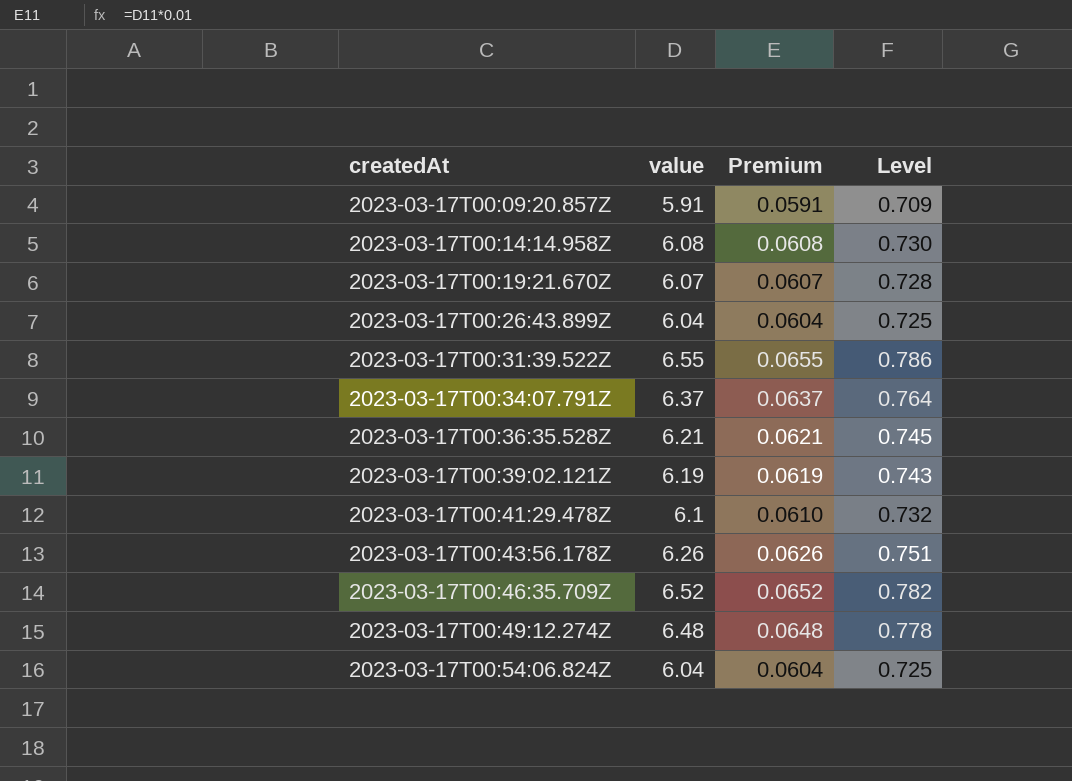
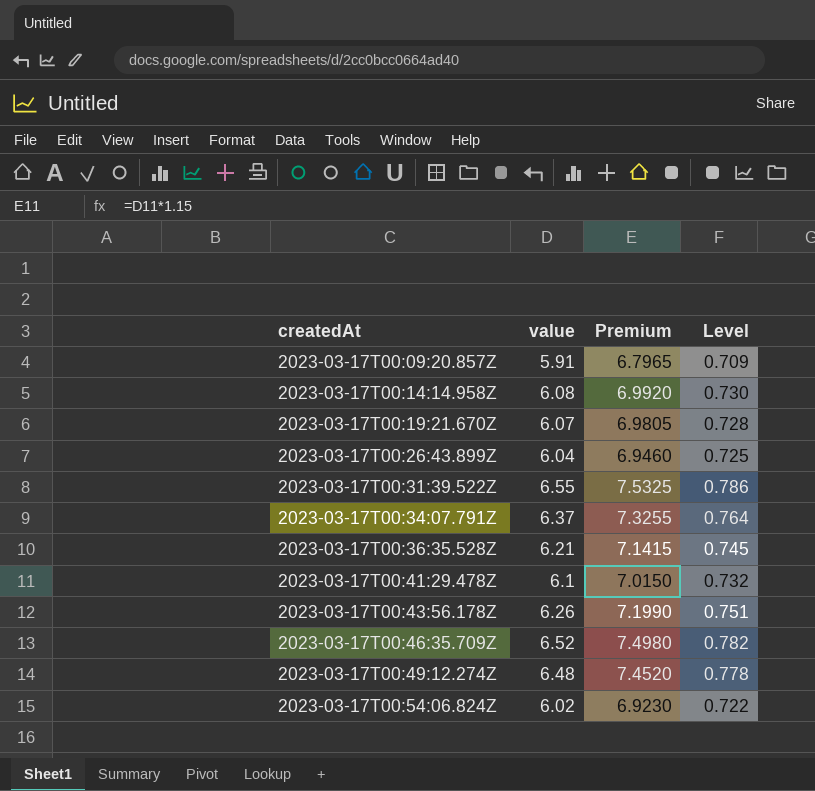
column Premium | formula: [value] * 0.01 -> [value] * 1.15
row 2023-03-17T00:39:02.121Z: 6.19 | 0.0619 | 0.743 -> none
2023-03-17T00:54:06.824Z | value: 6.04 -> 6.02
2023-03-17T00:54:06.824Z | Level: 0.725 -> 0.722

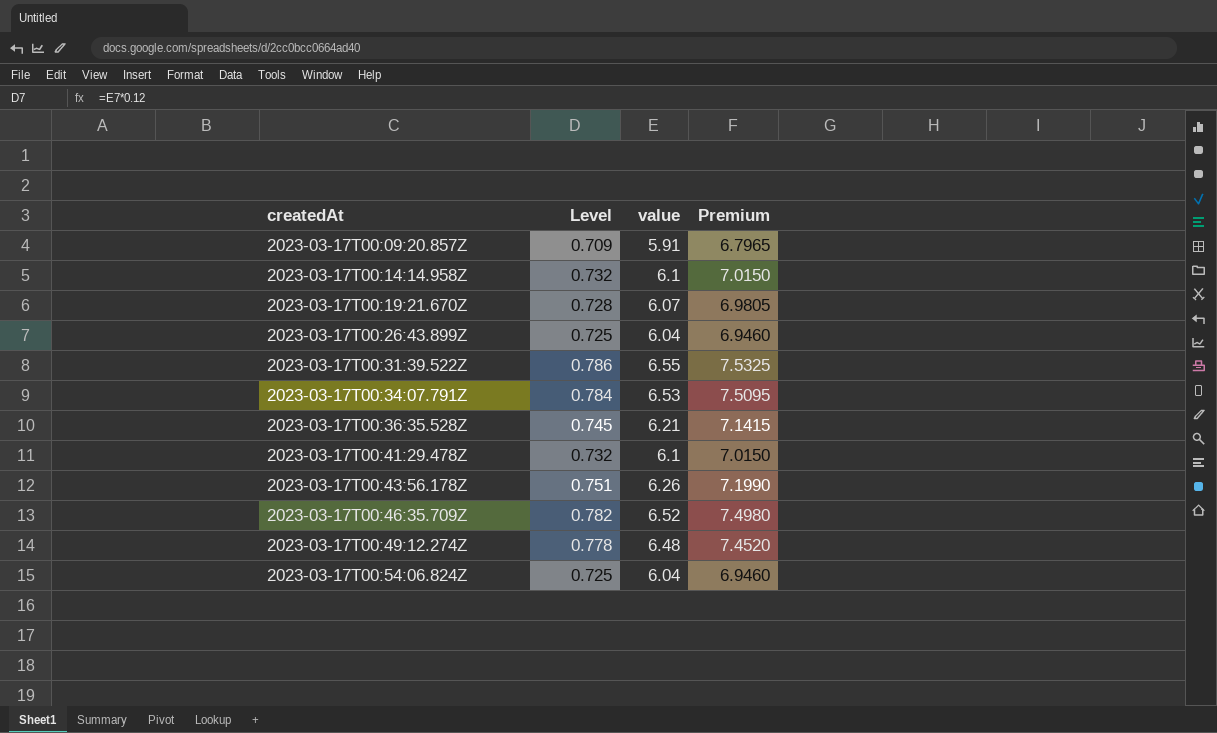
column Level | position: 4 -> 2
2023-03-17T00:14:14.958Z | Level: 0.730 -> 0.732
2023-03-17T00:14:14.958Z | value: 6.08 -> 6.1
2023-03-17T00:14:14.958Z | Premium: 6.9920 -> 7.0150
2023-03-17T00:34:07.791Z | Level: 0.764 -> 0.784
2023-03-17T00:34:07.791Z | value: 6.37 -> 6.53
2023-03-17T00:34:07.791Z | Premium: 7.3255 -> 7.5095
2023-03-17T00:54:06.824Z | Level: 0.722 -> 0.725
2023-03-17T00:54:06.824Z | value: 6.02 -> 6.04
2023-03-17T00:54:06.824Z | Premium: 6.9230 -> 6.9460

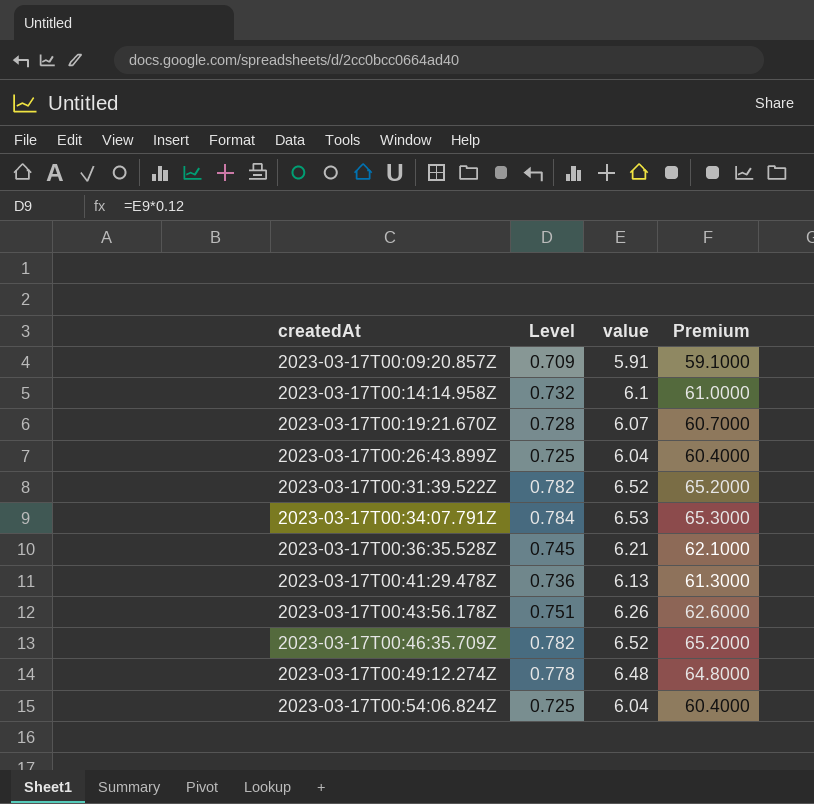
column Premium | formula: [value] * 1.15 -> [value] * 10
2023-03-17T00:31:39.522Z | Level: 0.786 -> 0.782
2023-03-17T00:31:39.522Z | value: 6.55 -> 6.52
2023-03-17T00:41:29.478Z | Level: 0.732 -> 0.736
2023-03-17T00:41:29.478Z | value: 6.1 -> 6.13

